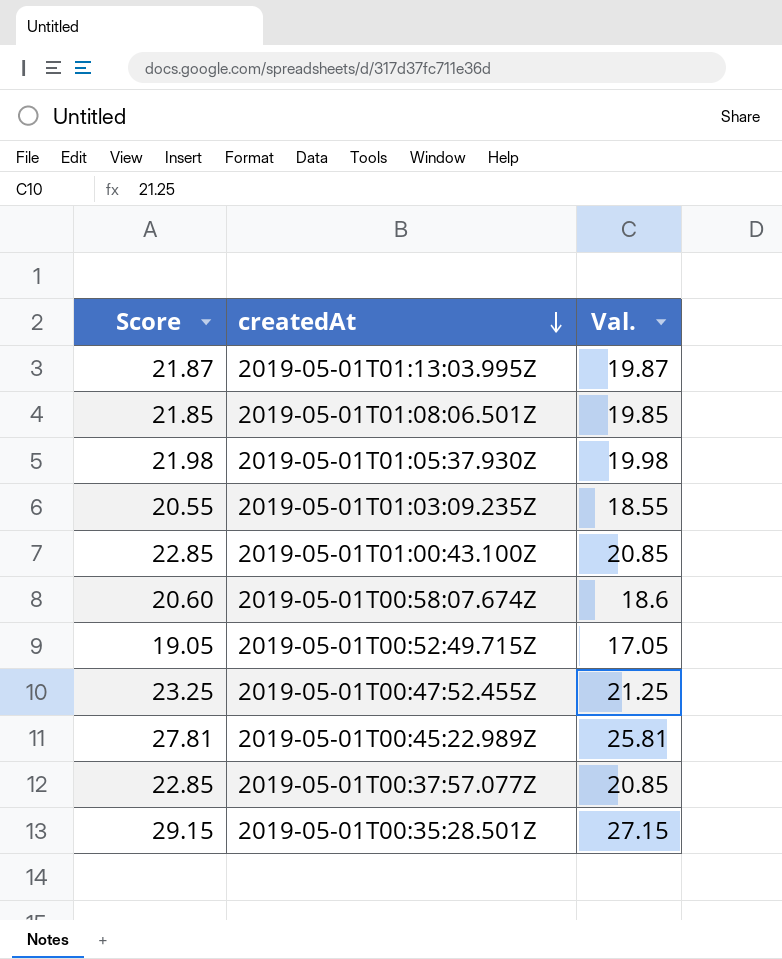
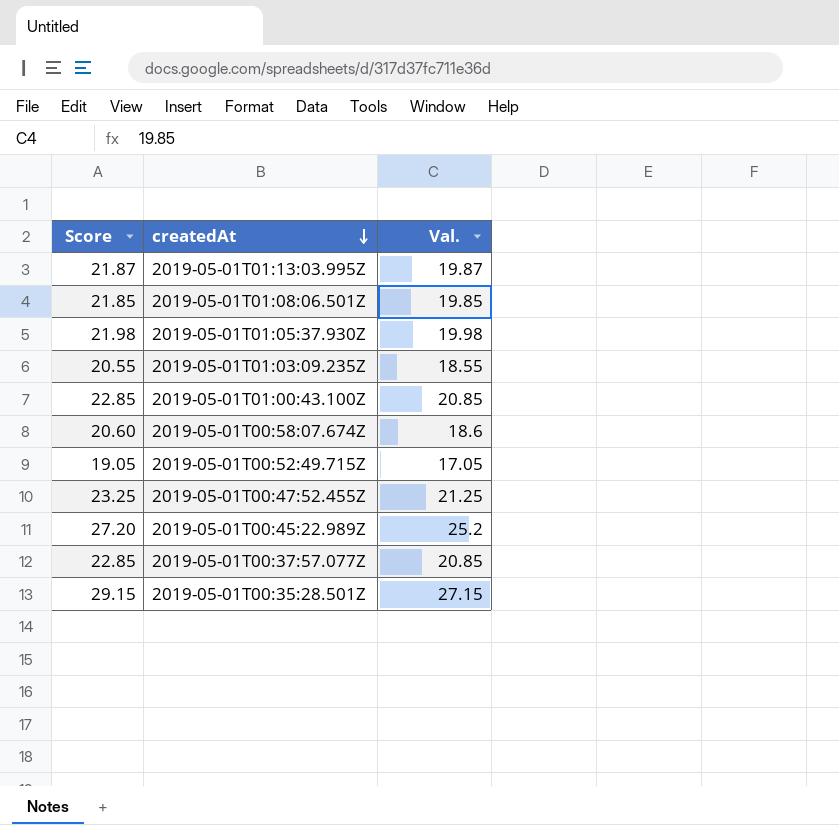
2019-05-01T00:45:22.989Z | Score: 27.81 -> 27.20
2019-05-01T00:45:22.989Z | Val.: 25.81 -> 25.2

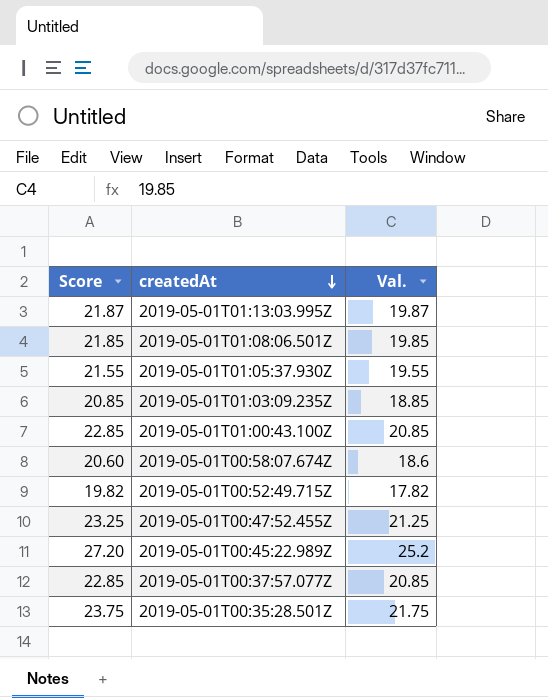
2019-05-01T01:05:37.930Z | Score: 21.98 -> 21.55
2019-05-01T01:05:37.930Z | Val.: 19.98 -> 19.55
2019-05-01T01:03:09.235Z | Score: 20.55 -> 20.85
2019-05-01T01:03:09.235Z | Val.: 18.55 -> 18.85
2019-05-01T00:52:49.715Z | Score: 19.05 -> 19.82
2019-05-01T00:52:49.715Z | Val.: 17.05 -> 17.82
2019-05-01T00:35:28.501Z | Score: 29.15 -> 23.75
2019-05-01T00:35:28.501Z | Val.: 27.15 -> 21.75

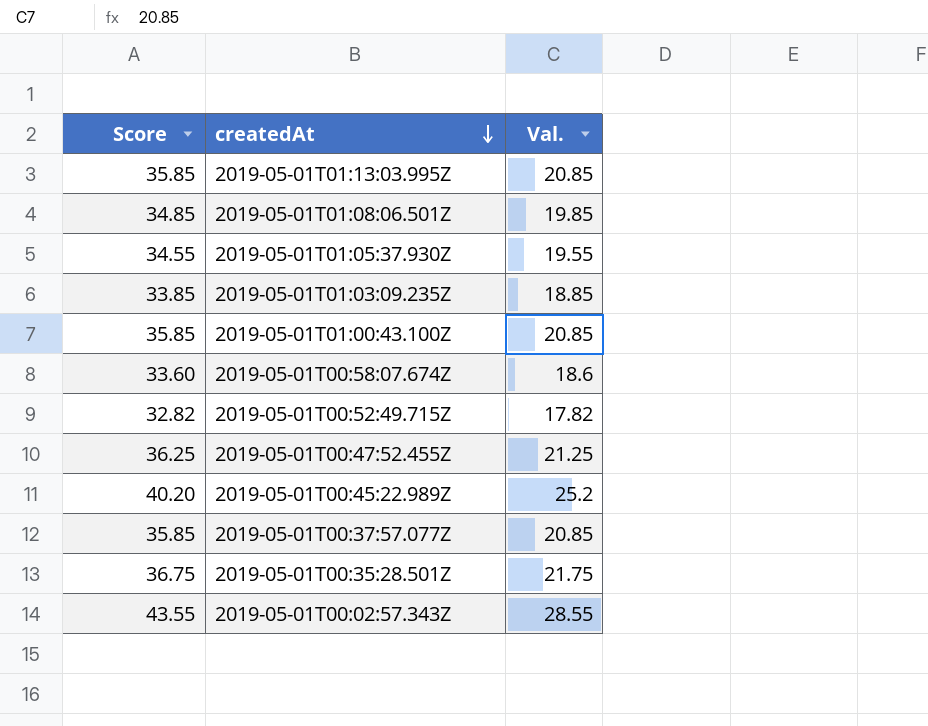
column Score | formula: [Val.] + 2 -> [Val.] + 15
2019-05-01T01:13:03.995Z | Val.: 19.87 -> 20.85
row 2019-05-01T00:02:57.343Z: none -> 43.55 | 28.55

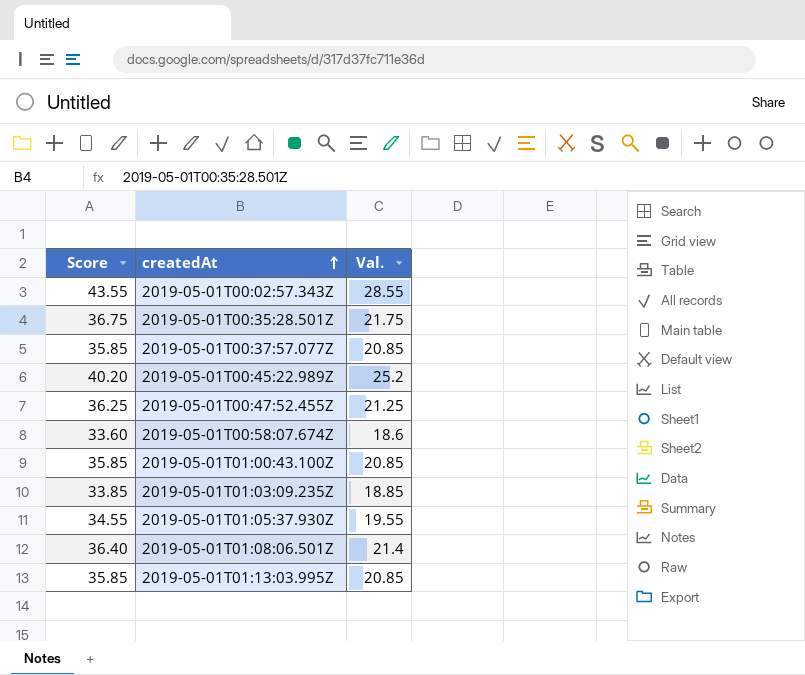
row order: createdAt descending -> createdAt ascending
row 2019-05-01T00:52:49.715Z: 32.82 | 17.82 -> none
2019-05-01T01:08:06.501Z | Score: 34.85 -> 36.40
2019-05-01T01:08:06.501Z | Val.: 19.85 -> 21.4

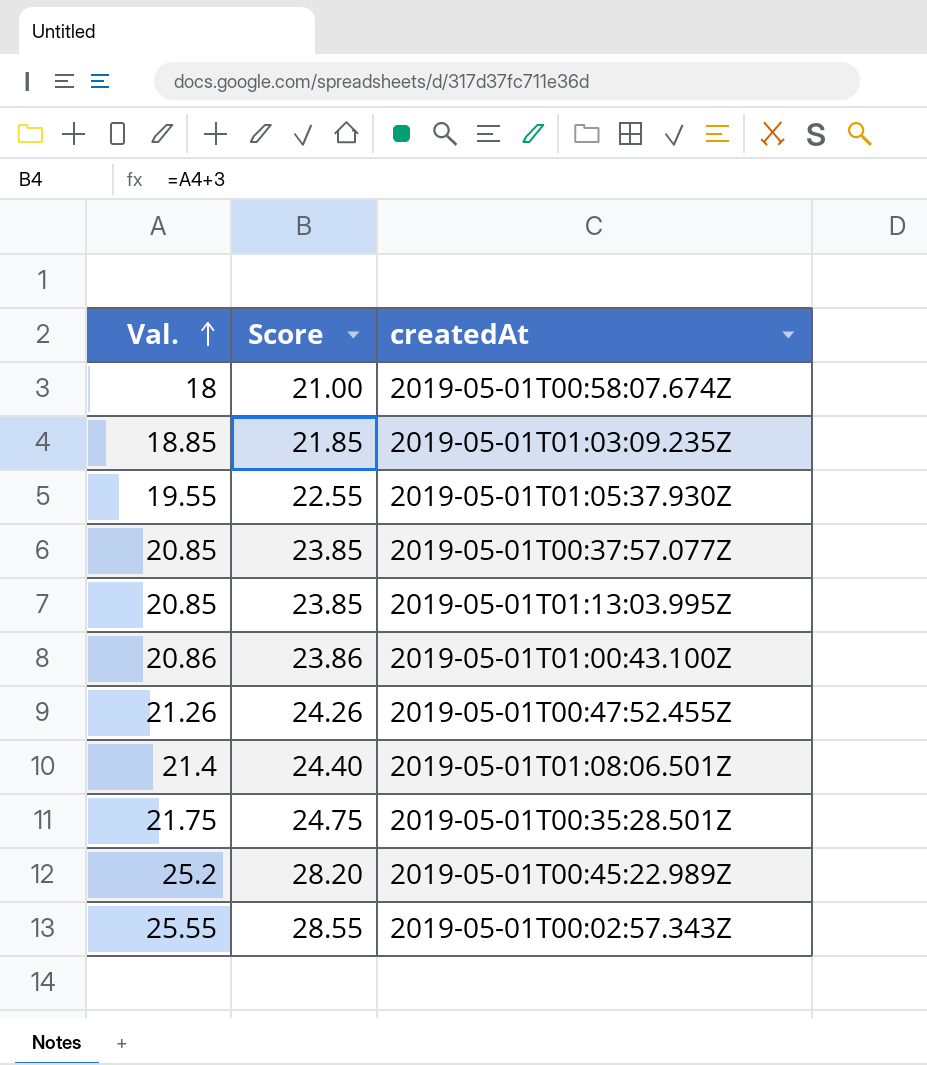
row order: createdAt ascending -> Val. ascending
column Val. | position: 3 -> 1
column Score | formula: [Val.] + 15 -> [Val.] + 3
2019-05-01T00:58:07.674Z | Val.: 18.6 -> 18
2019-05-01T01:00:43.100Z | Val.: 20.85 -> 20.86
2019-05-01T00:47:52.455Z | Val.: 21.25 -> 21.26
2019-05-01T00:02:57.343Z | Val.: 28.55 -> 25.55

